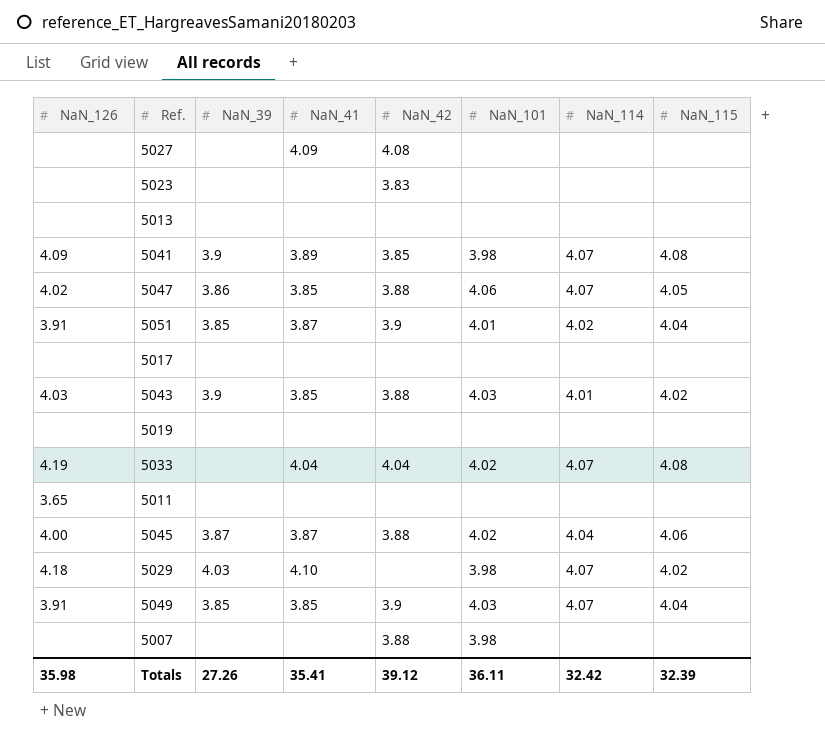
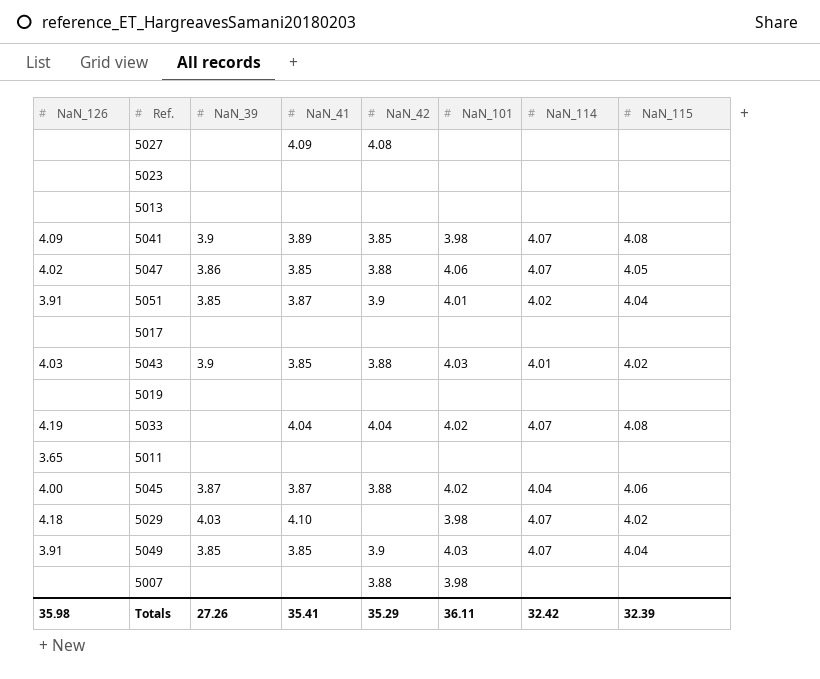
5023 | NaN_42: 3.83 -> none
Totals | NaN_42: 39.12 -> 35.29

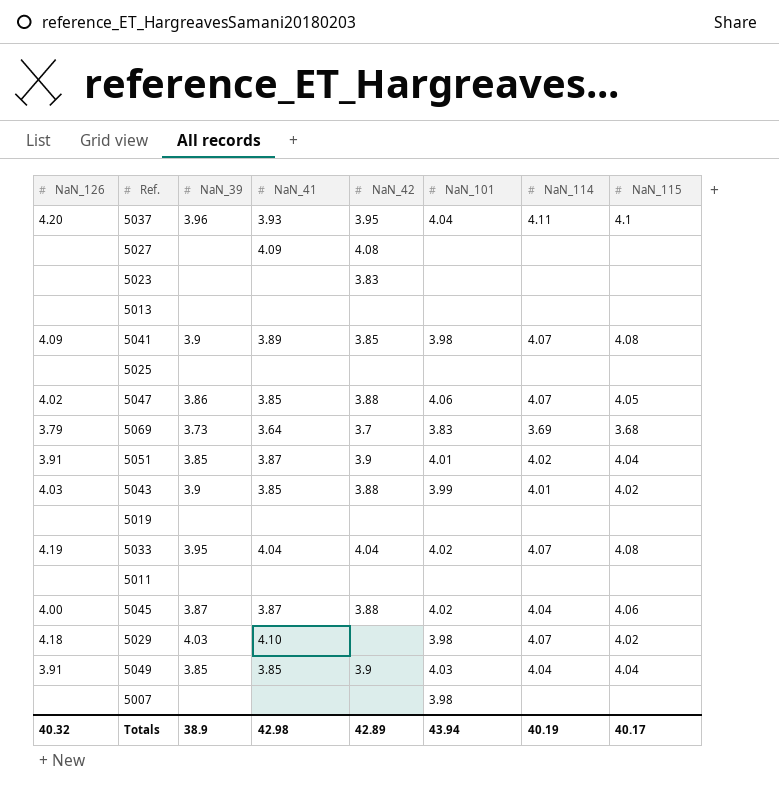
row 5017: none | none | none | none | none | none | none -> none
row 5037: none -> 4.20 | 3.96 | 3.93 | 3.95 | 4.04 | 4.11 | 4.1
5023 | NaN_42: none -> 3.83
row 5025: none -> none | none | none | none | none | none | none
row 5069: none -> 3.79 | 3.73 | 3.64 | 3.7 | 3.83 | 3.69 | 3.68
5043 | NaN_101: 4.03 -> 3.99
5033 | NaN_39: none -> 3.95
5011 | NaN_126: 3.65 -> none
5049 | NaN_114: 4.07 -> 4.04
5007 | NaN_42: 3.88 -> none
Totals | NaN_126: 35.98 -> 40.32
Totals | NaN_39: 27.26 -> 38.9
Totals | NaN_41: 35.41 -> 42.98
Totals | NaN_42: 35.29 -> 42.89
Totals | NaN_101: 36.11 -> 43.94
Totals | NaN_114: 32.42 -> 40.19
Totals | NaN_115: 32.39 -> 40.17

